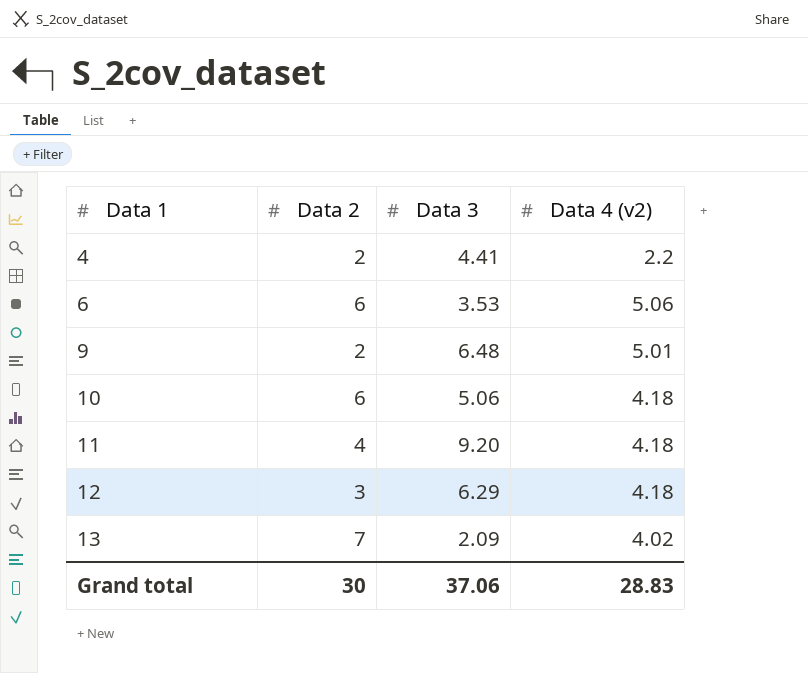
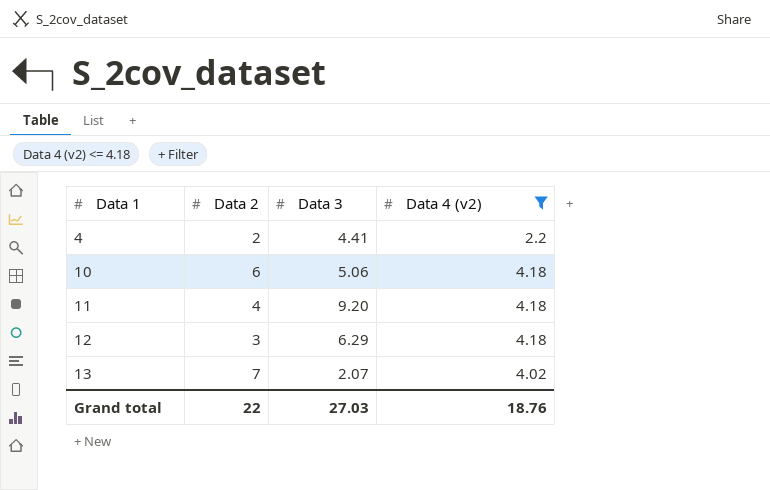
filter: none -> Data 4 (v2) <= 4.18
13 | Data 3: 2.09 -> 2.07
Grand total | Data 2: 30 -> 22
Grand total | Data 3: 37.06 -> 27.03
Grand total | Data 4 (v2): 28.83 -> 18.76

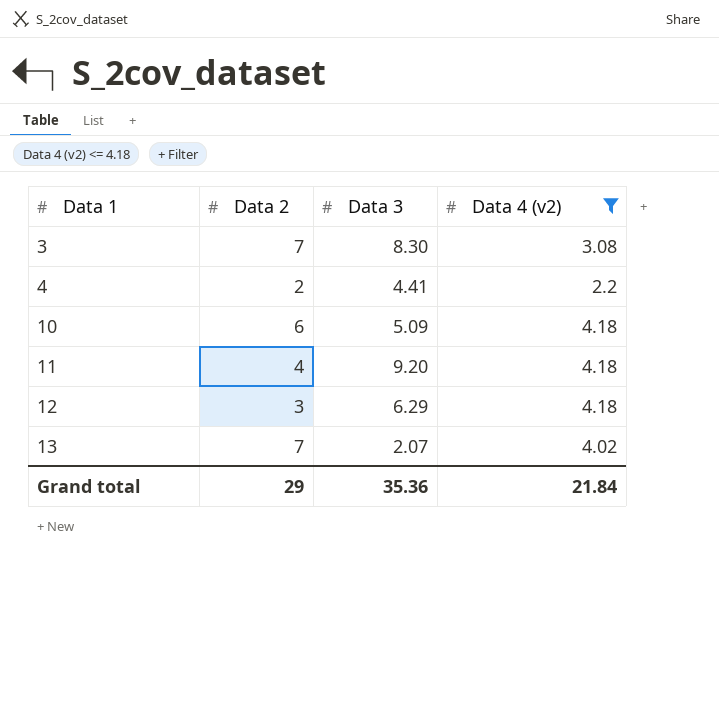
row 3: none -> 7 | 8.30 | 3.08
10 | Data 3: 5.06 -> 5.09
Grand total | Data 2: 22 -> 29
Grand total | Data 3: 27.03 -> 35.36
Grand total | Data 4 (v2): 18.76 -> 21.84

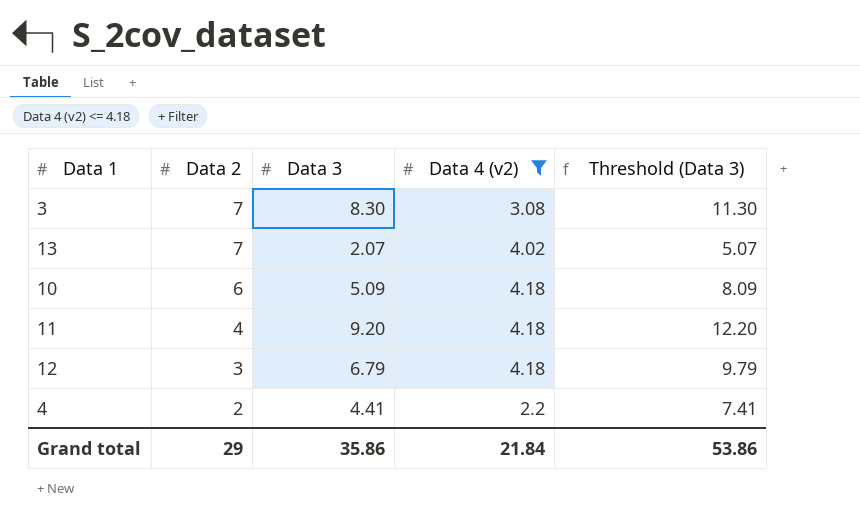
row order: Data 1 ascending -> Data 2 descending
column Threshold (Data 3) | formula: none -> [Data 3] + 3
12 | Data 3: 6.29 -> 6.79
Grand total | Data 3: 35.36 -> 35.86

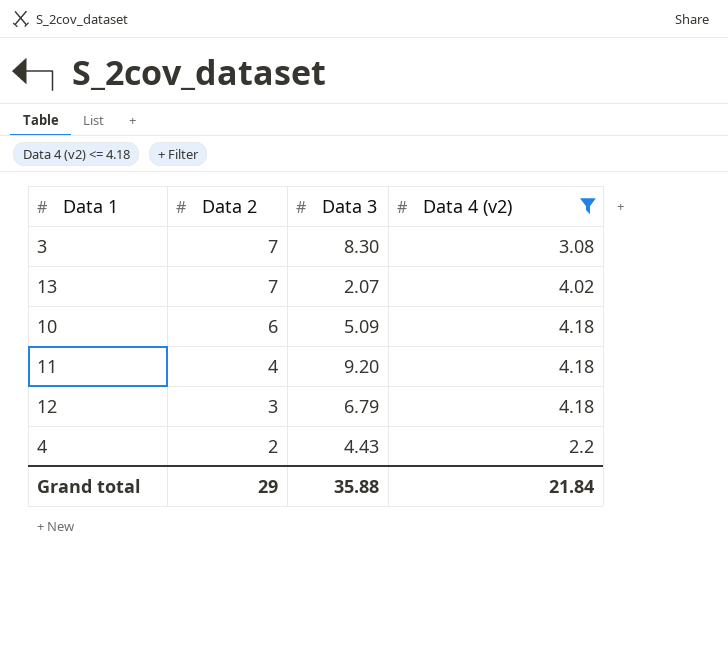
column Threshold (Data 3) | formula: [Data 3] + 3 -> none
4 | Data 3: 4.41 -> 4.43
Grand total | Data 3: 35.86 -> 35.88

